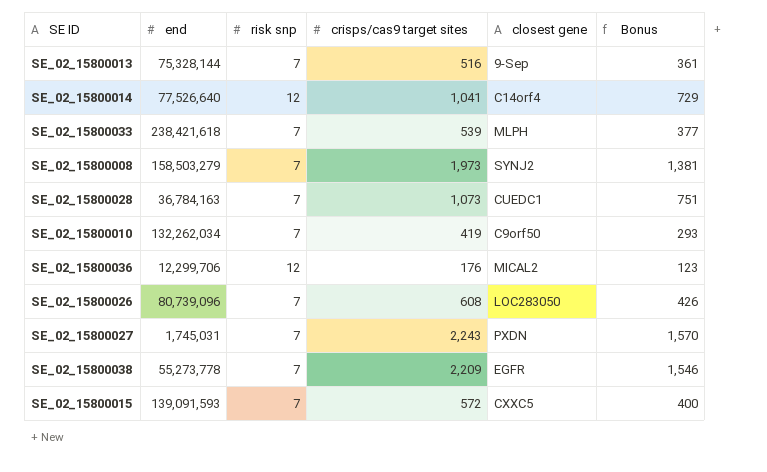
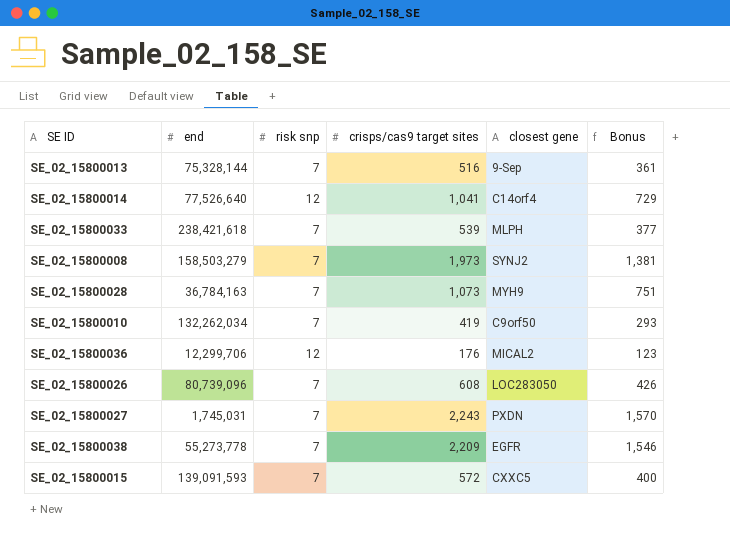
SE_02_15800028 | closest gene: CUEDC1 -> MYH9

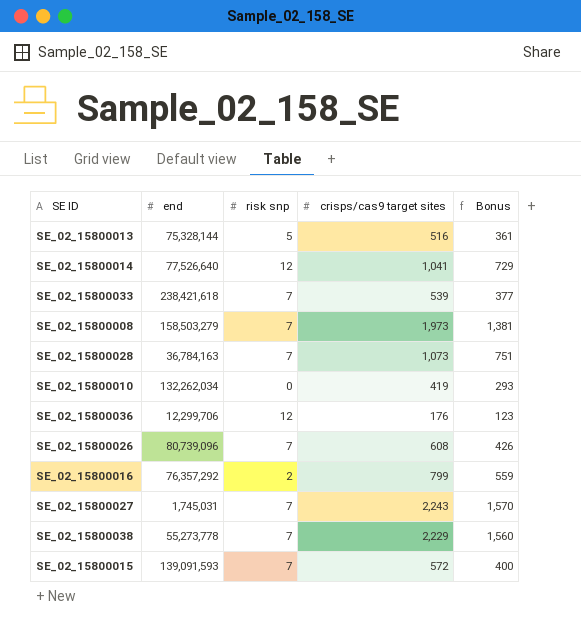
column closest gene | position: 5 -> none
SE_02_15800013 | risk snp: 7 -> 5
SE_02_15800010 | risk snp: 7 -> 0
row SE_02_15800016: none -> 76,357,292 | 2 | 799 | 559
SE_02_15800038 | crisps/cas9 target sites: 2,209 -> 2,229
SE_02_15800038 | Bonus: 1,546 -> 1,560

